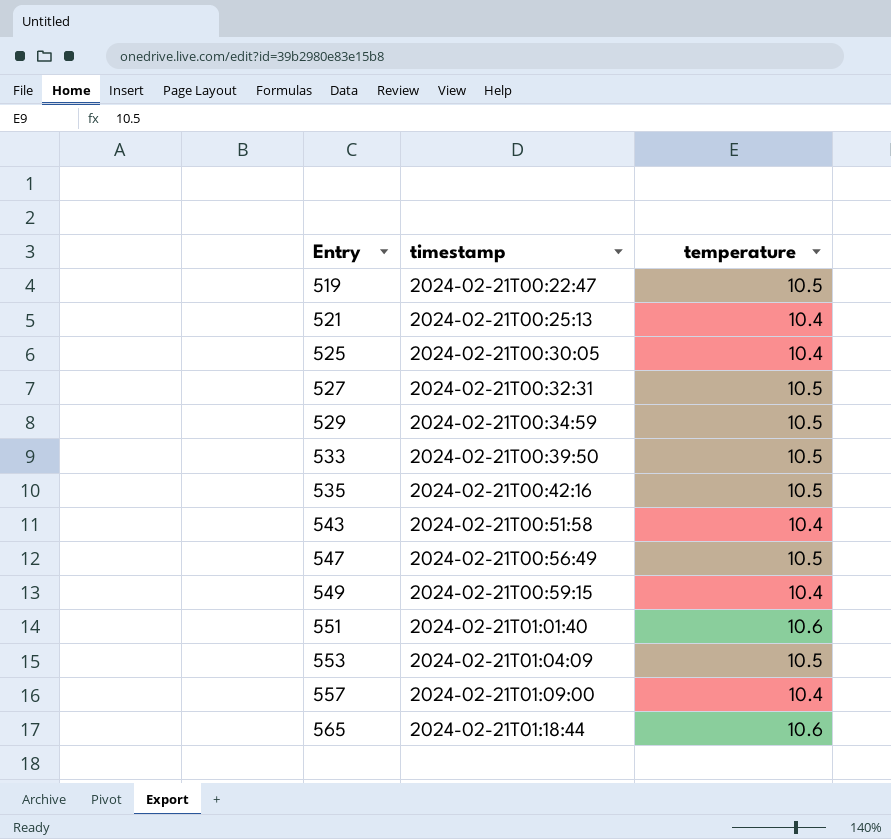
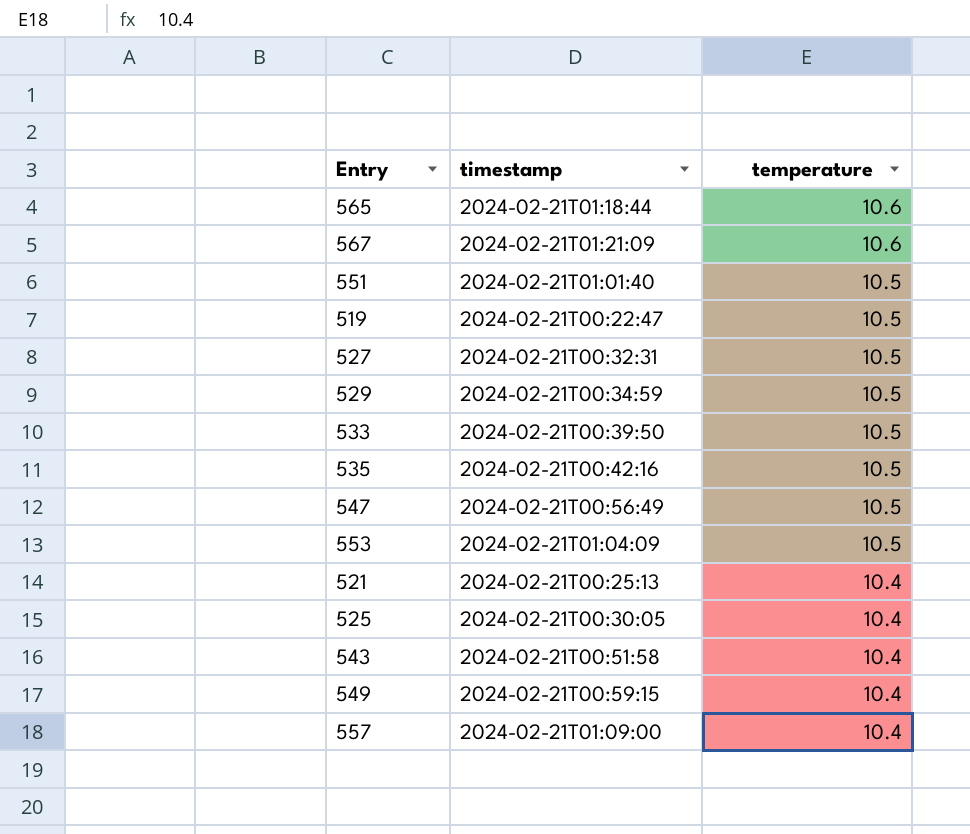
row order: Entry ascending -> temperature descending
row 567: none -> 2024-02-21T01:21:09 | 10.6
551 | temperature: 10.6 -> 10.5

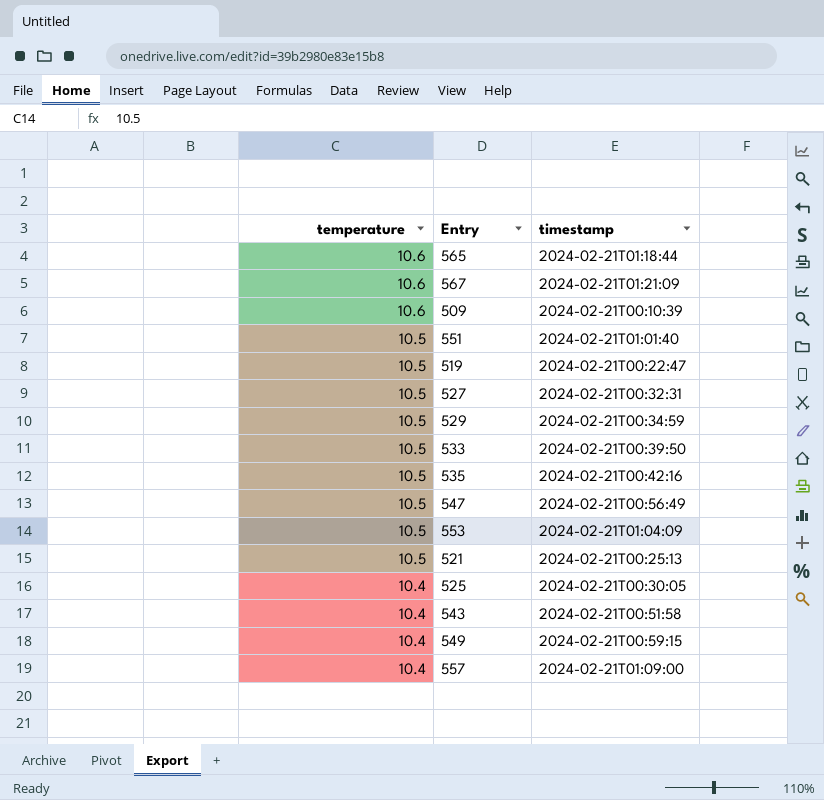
column temperature | position: 3 -> 1
row 509: none -> 10.6 | 2024-02-21T00:10:39
521 | temperature: 10.4 -> 10.5

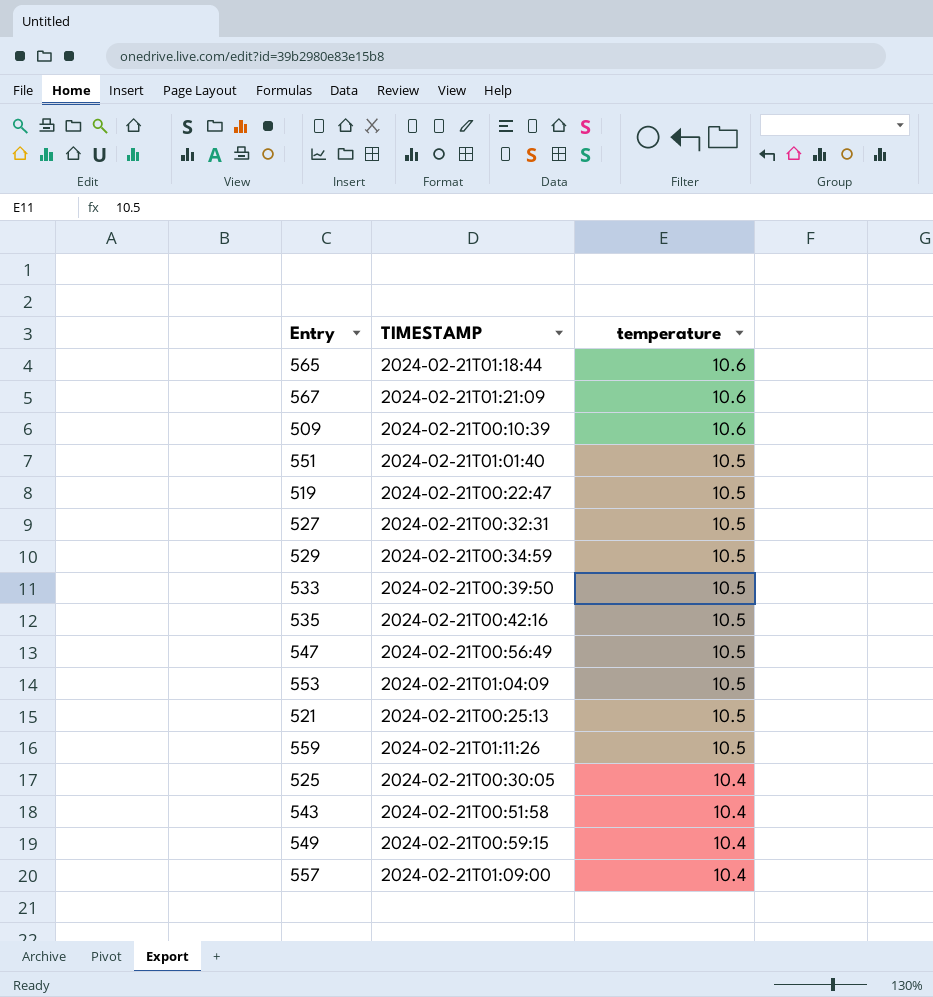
column name: timestamp -> TIMESTAMP
column temperature | position: 1 -> 3
row 559: none -> 2024-02-21T01:11:26 | 10.5

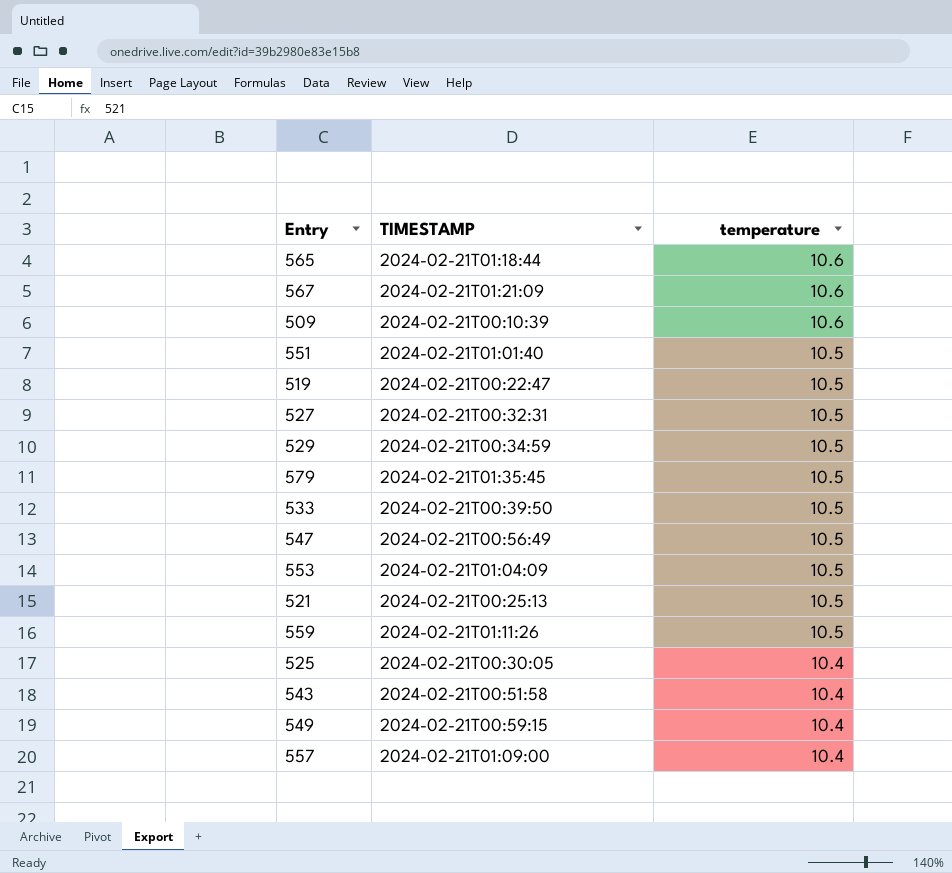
row 535: 2024-02-21T00:42:16 | 10.5 -> none
row 579: none -> 2024-02-21T01:35:45 | 10.5

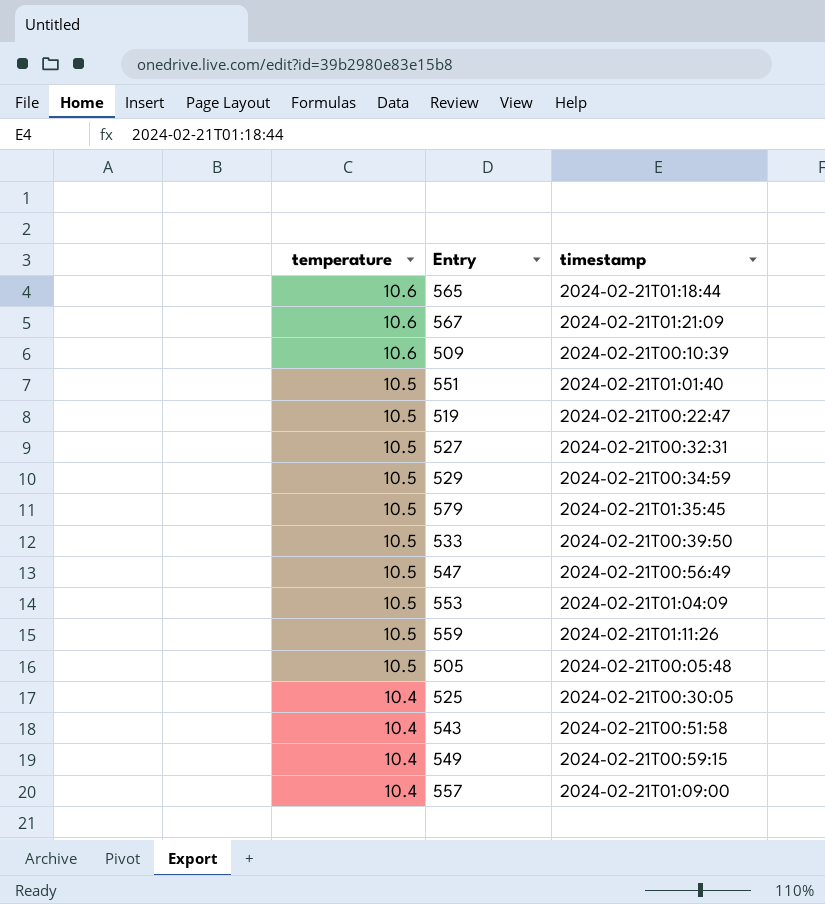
column temperature | position: 3 -> 1
column name: TIMESTAMP -> timestamp
row 521: 2024-02-21T00:25:13 | 10.5 -> none
row 505: none -> 10.5 | 2024-02-21T00:05:48

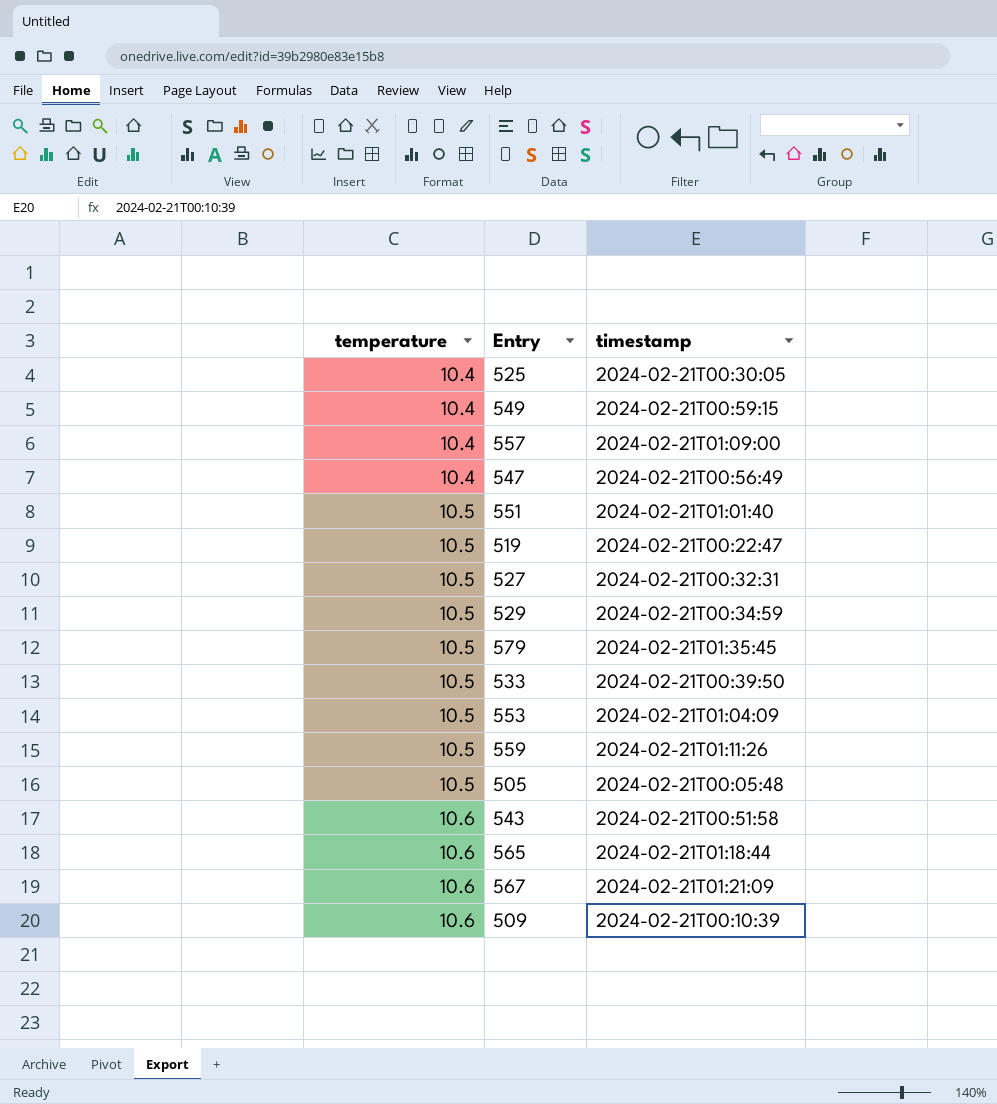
row order: temperature descending -> temperature ascending
547 | temperature: 10.5 -> 10.4
543 | temperature: 10.4 -> 10.6

